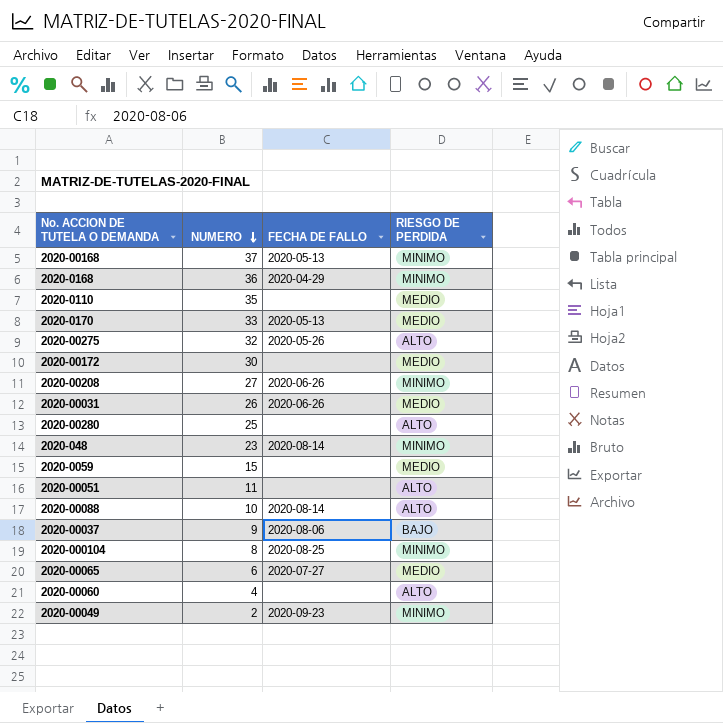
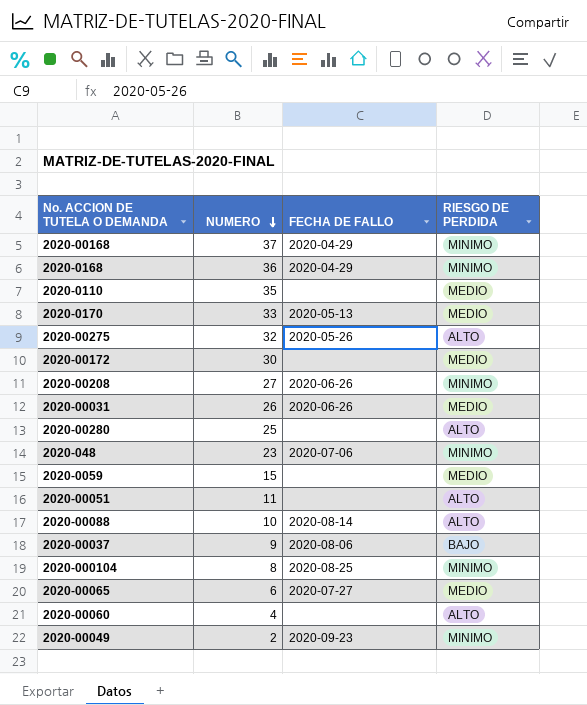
2020-00168 | FECHA DE FALLO: 2020-05-13 -> 2020-04-29
2020-048 | FECHA DE FALLO: 2020-08-14 -> 2020-07-06

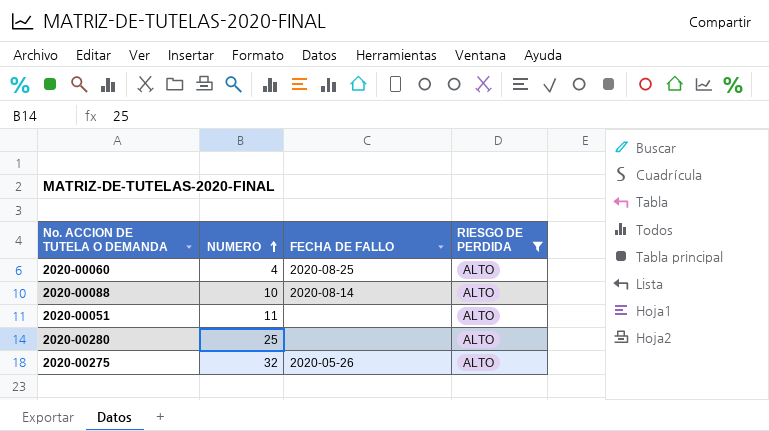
filter: none -> RIESGO DE PERDIDA = ALTO
row order: NUMERO descending -> NUMERO ascending
2020-00060 | FECHA DE FALLO: none -> 2020-08-25

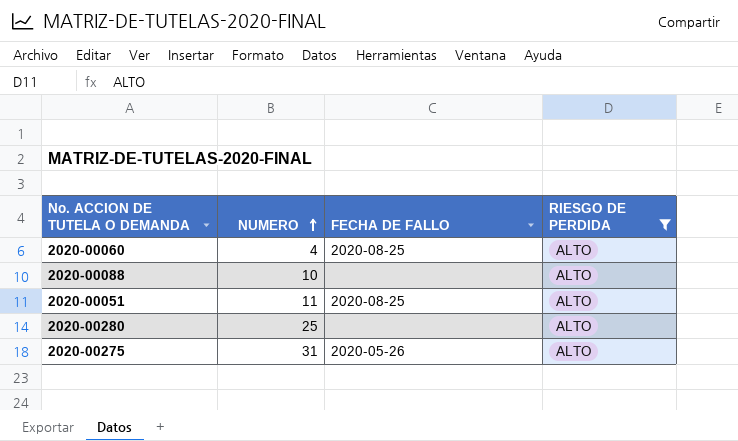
2020-00088 | FECHA DE FALLO: 2020-08-14 -> none
2020-00051 | FECHA DE FALLO: none -> 2020-08-25
2020-00275 | NUMERO: 32 -> 31

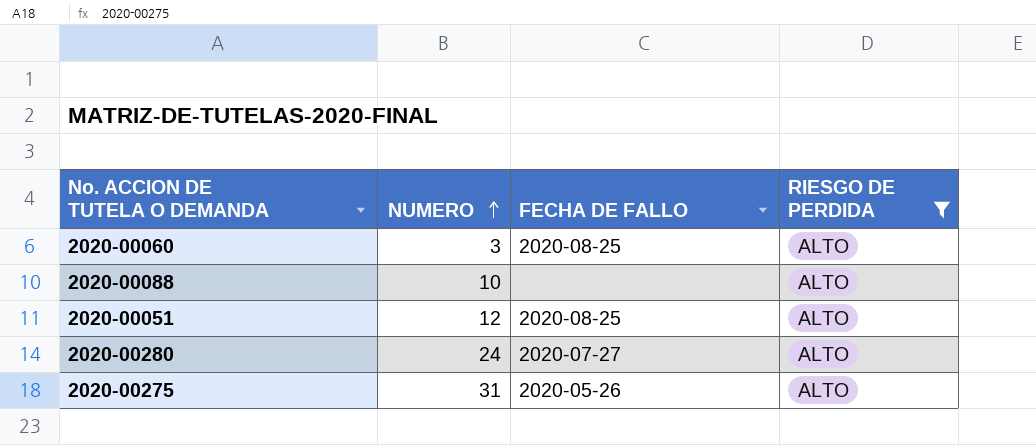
2020-00060 | NUMERO: 4 -> 3
2020-00051 | NUMERO: 11 -> 12
2020-00280 | NUMERO: 25 -> 24
2020-00280 | FECHA DE FALLO: none -> 2020-07-27

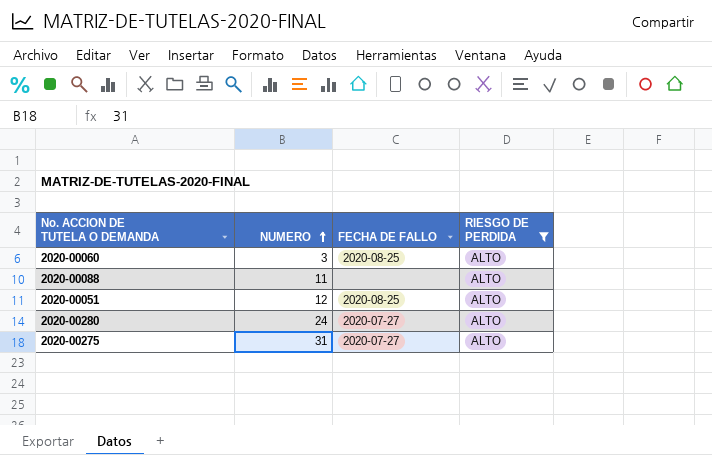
2020-00088 | NUMERO: 10 -> 11
2020-00275 | FECHA DE FALLO: 2020-05-26 -> 2020-07-27

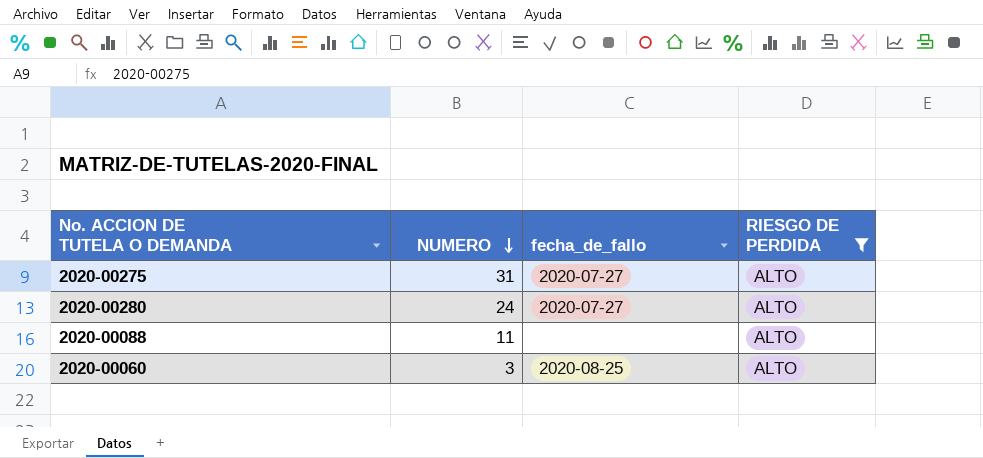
row order: NUMERO ascending -> NUMERO descending
column name: FECHA DE FALLO -> fecha_de_fallo
row 2020-00051: 12 | 2020-08-25 | ALTO -> none

